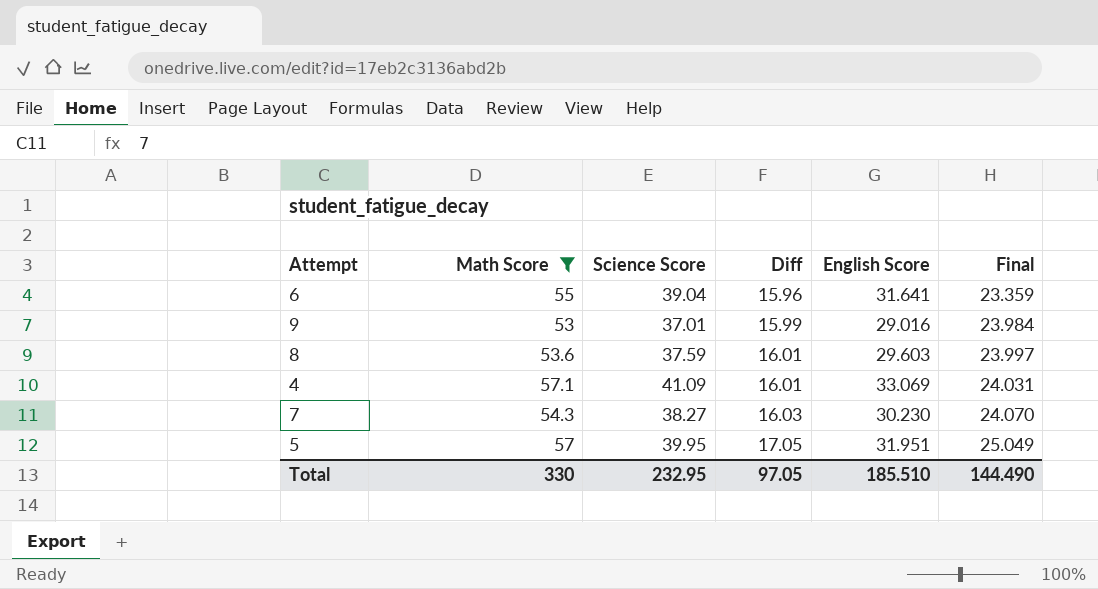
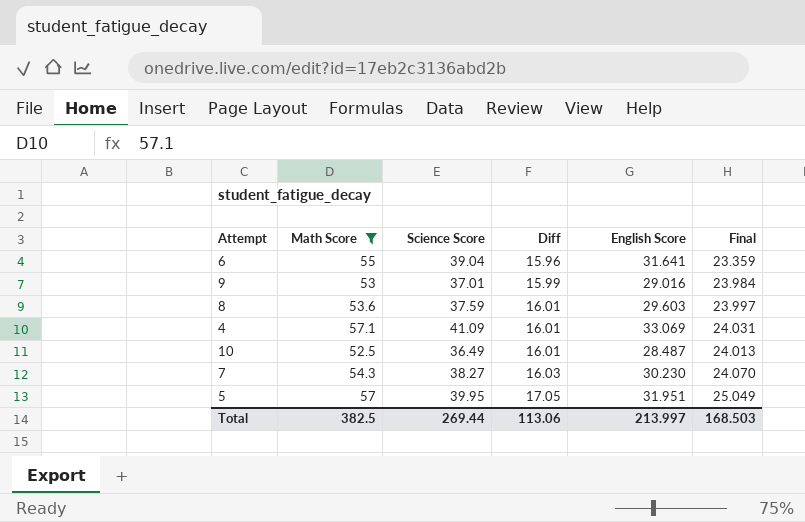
row 10: none -> 52.5 | 36.49 | 16.01 | 28.487 | 24.013
Total | Math Score: 330 -> 382.5
Total | Science Score: 232.95 -> 269.44
Total | Diff: 97.05 -> 113.06
Total | English Score: 185.510 -> 213.997
Total | Final: 144.490 -> 168.503

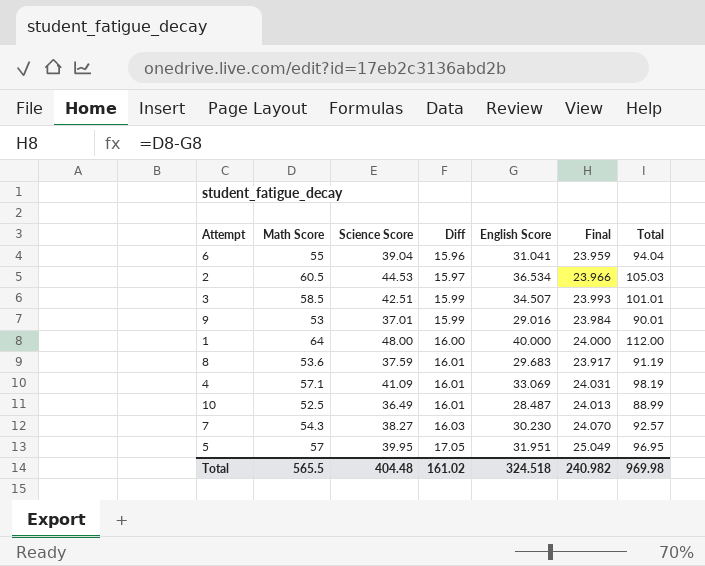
filter: Math Score <= 57.1 -> none
column Total | formula: none -> [Math Score] + [Science Score]
6 | English Score: 31.641 -> 31.041
6 | Final: 23.359 -> 23.959
8 | English Score: 29.603 -> 29.683
8 | Final: 23.997 -> 23.917
Total | Math Score: 382.5 -> 565.5
Total | Science Score: 269.44 -> 404.48
Total | Diff: 113.06 -> 161.02
Total | English Score: 213.997 -> 324.518
Total | Final: 168.503 -> 240.982

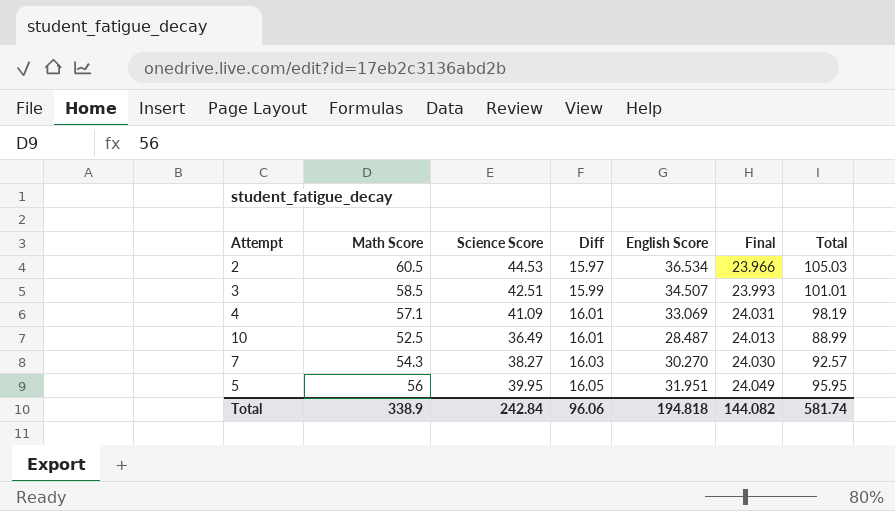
row 6: 55 | 39.04 | 15.96 | 31.041 | 23.959 | 94.04 -> none
row 9: 53 | 37.01 | 15.99 | 29.016 | 23.984 | 90.01 -> none
row 1: 64 | 48.00 | 16.00 | 40.000 | 24.000 | 112.00 -> none
row 8: 53.6 | 37.59 | 16.01 | 29.683 | 23.917 | 91.19 -> none
7 | English Score: 30.230 -> 30.270
7 | Final: 24.070 -> 24.030
5 | Math Score: 57 -> 56
5 | Diff: 17.05 -> 16.05
5 | Final: 25.049 -> 24.049
5 | Total: 96.95 -> 95.95
Total | Math Score: 565.5 -> 338.9
Total | Science Score: 404.48 -> 242.84
Total | Diff: 161.02 -> 96.06
Total | English Score: 324.518 -> 194.818
Total | Final: 240.982 -> 144.082
Total | Total: 969.98 -> 581.74

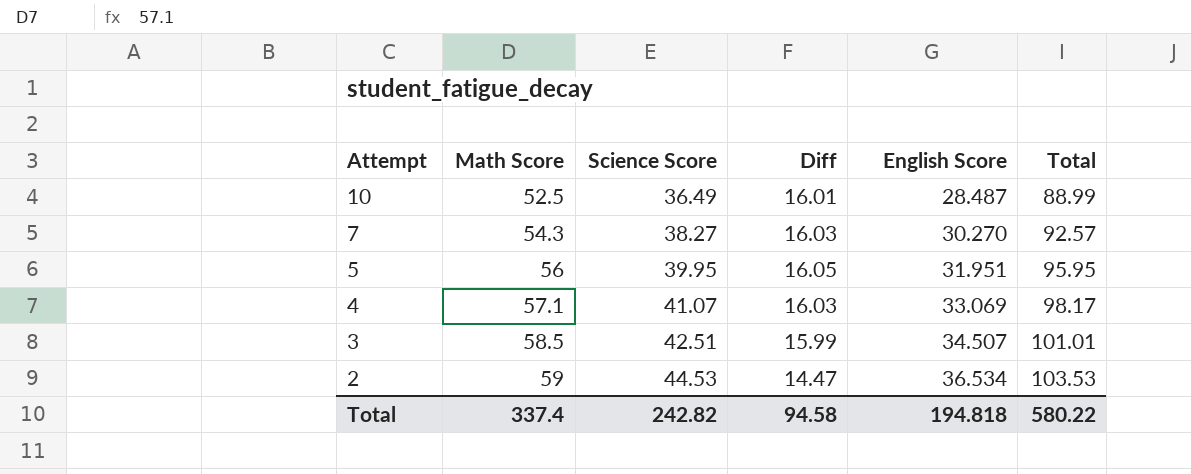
row order: Diff ascending -> Attempt descending
column Final | formula: [Math Score] - [English Score] -> none
4 | Science Score: 41.09 -> 41.07
4 | Diff: 16.01 -> 16.03
4 | Total: 98.19 -> 98.17
2 | Math Score: 60.5 -> 59
2 | Diff: 15.97 -> 14.47
2 | Total: 105.03 -> 103.53
Total | Math Score: 338.9 -> 337.4
Total | Science Score: 242.84 -> 242.82
Total | Diff: 96.06 -> 94.58
Total | Total: 581.74 -> 580.22

